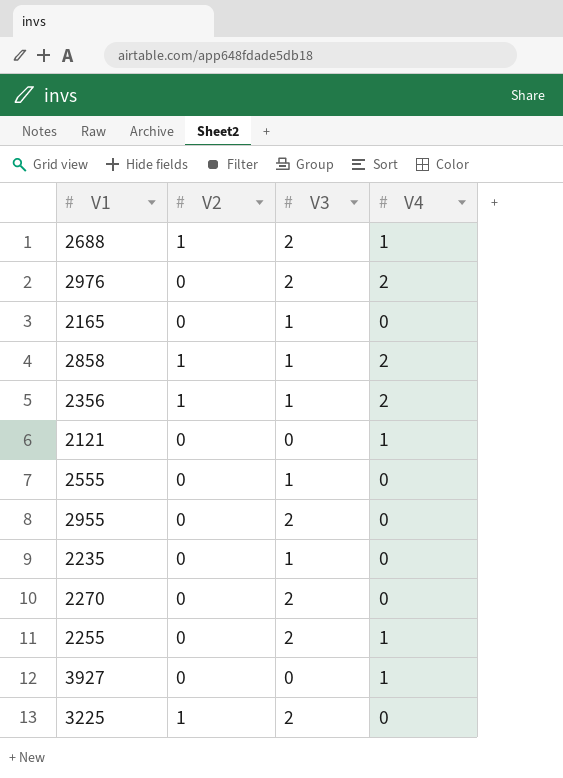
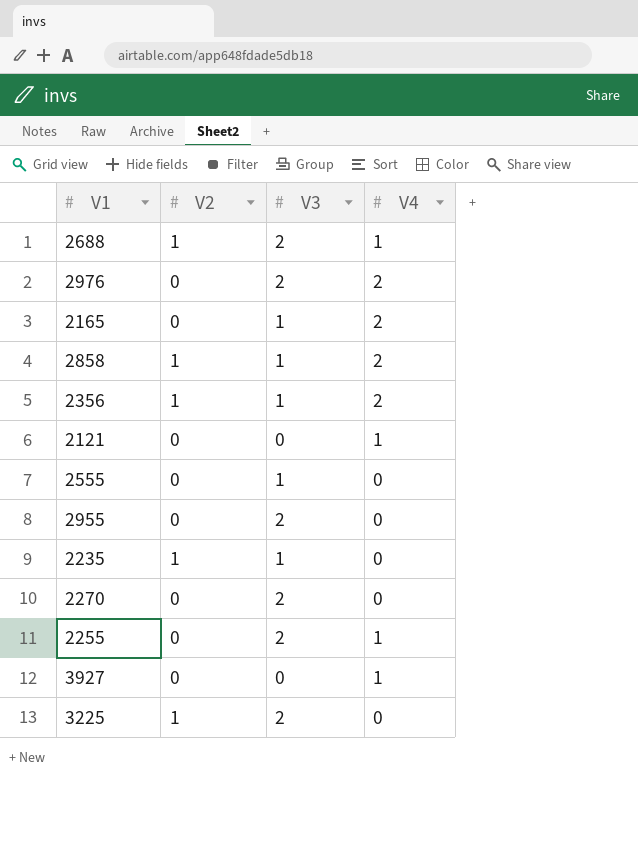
2165 | V4: 0 -> 2
2235 | V2: 0 -> 1

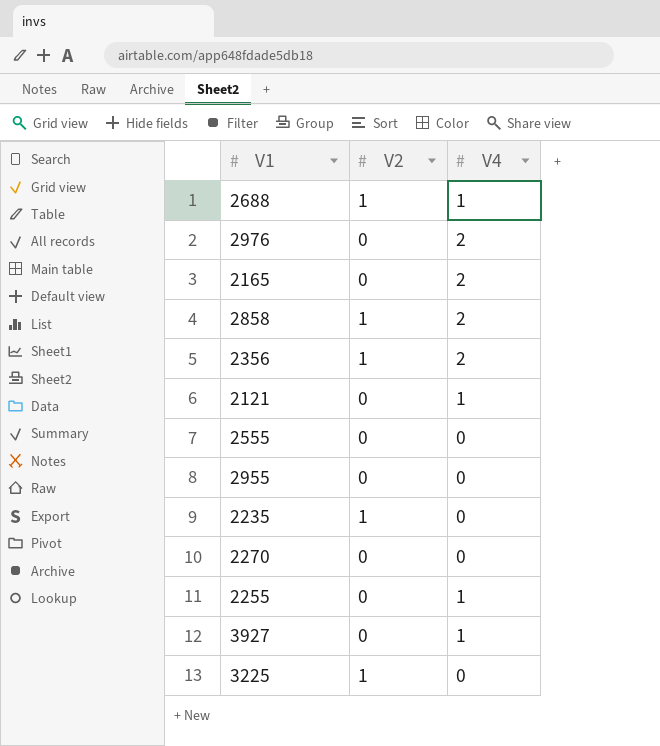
column V3 | position: 3 -> none

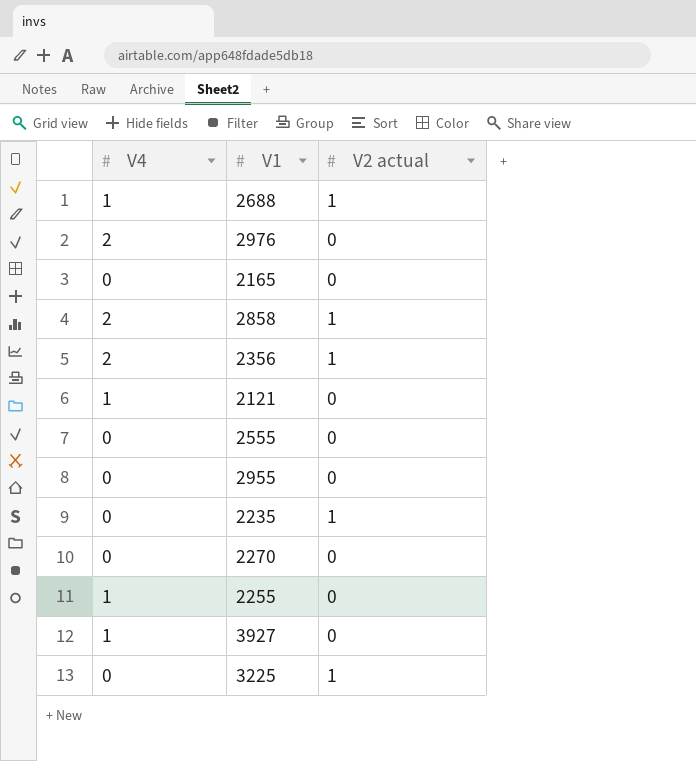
column V4 | position: 3 -> 1
column name: V2 -> V2 actual
2165 | V4: 2 -> 0

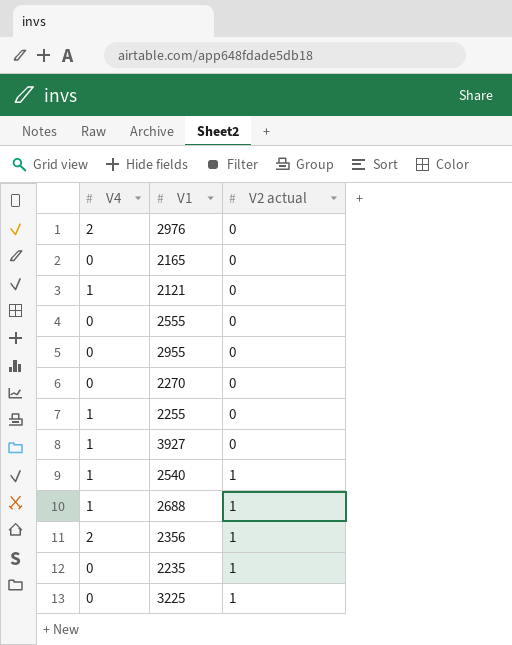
row order: none -> V2 actual ascending
row 2858: 2 | 1 -> none
row 2540: none -> 1 | 1

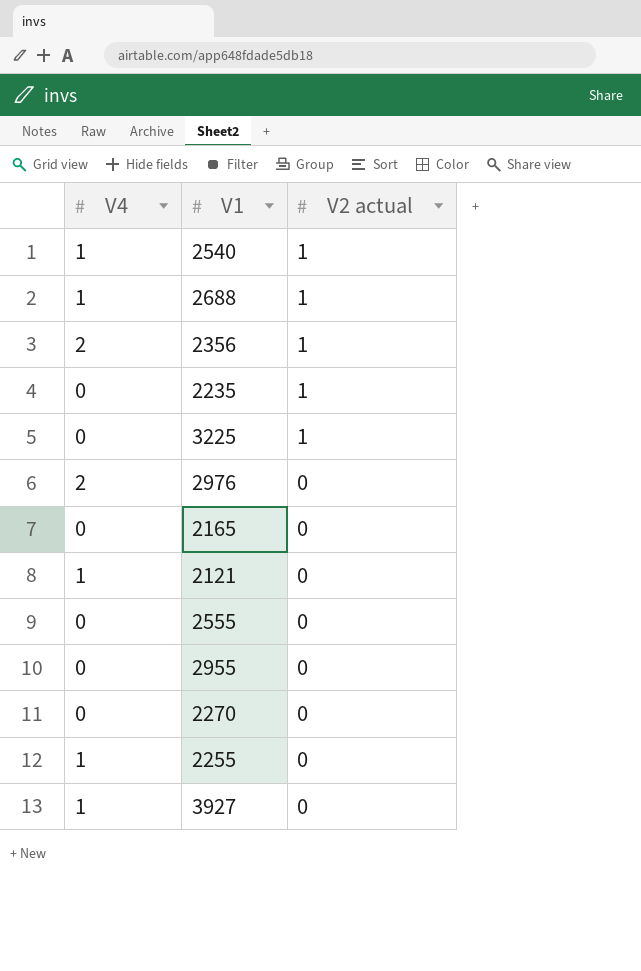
row order: V2 actual ascending -> V2 actual descending

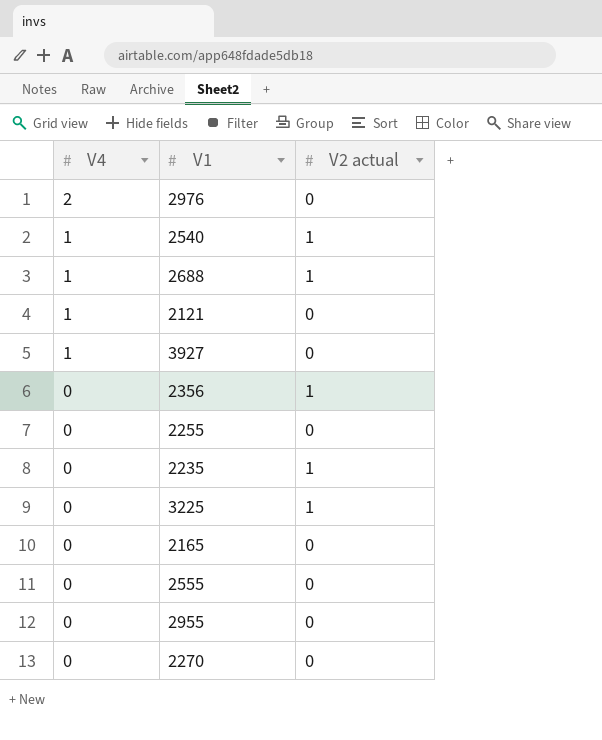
row order: V2 actual descending -> V4 descending
2356 | V4: 2 -> 0
2255 | V4: 1 -> 0

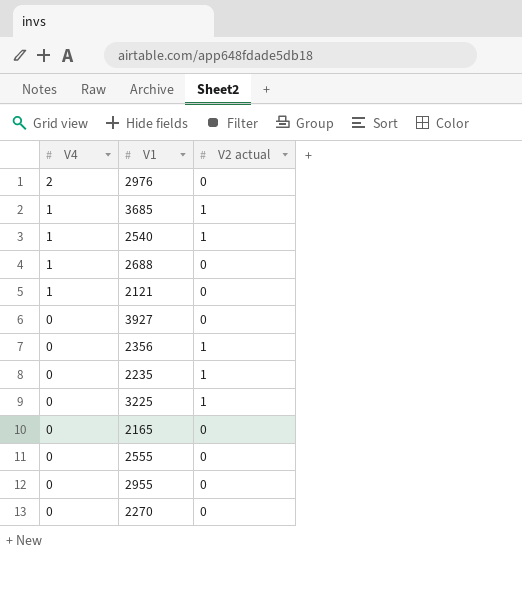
row 2255: 0 | 0 -> none
row 3685: none -> 1 | 1
2688 | V2 actual: 1 -> 0
3927 | V4: 1 -> 0

